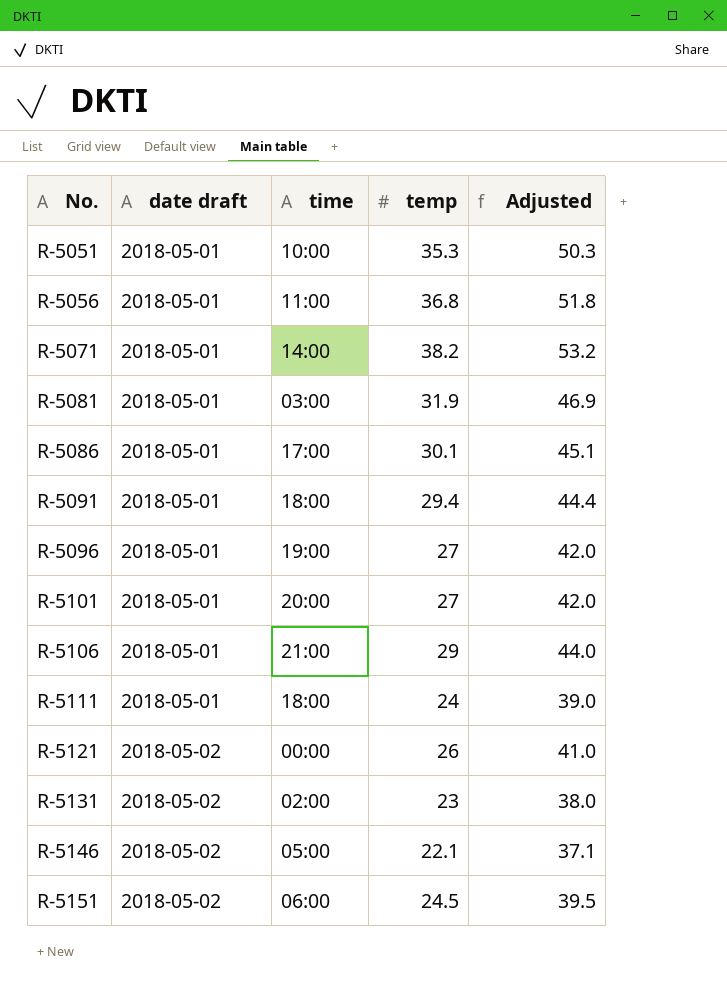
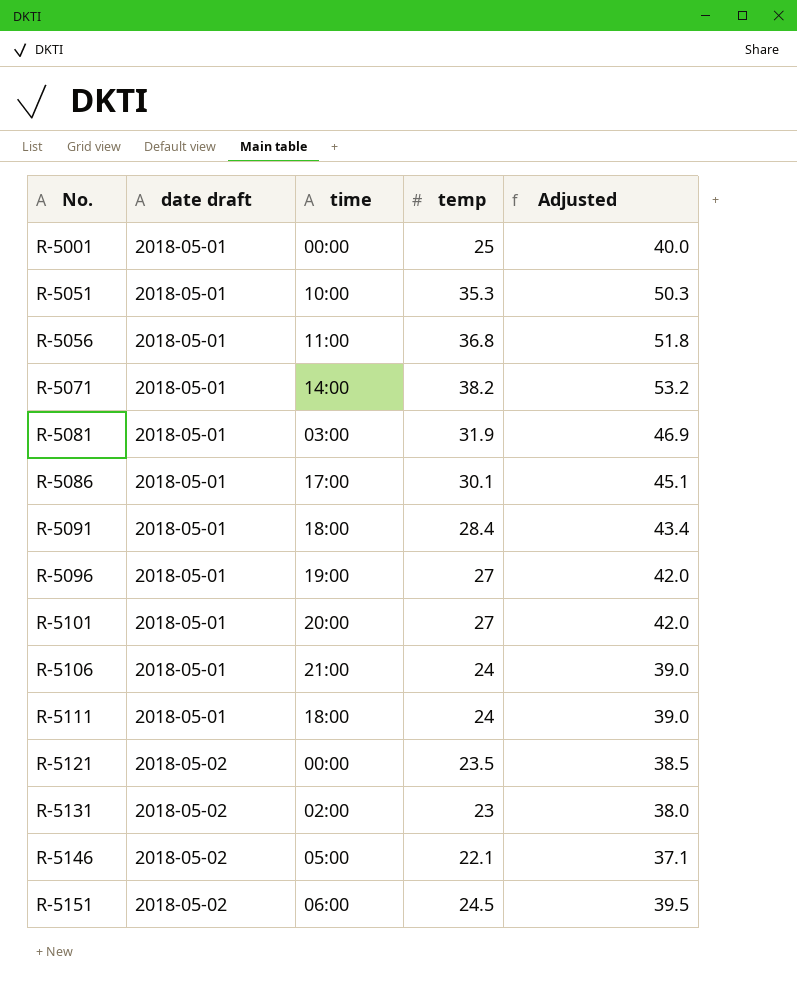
row R-5001: none -> 2018-05-01 | 00:00 | 25 | 40.0
R-5091 | temp: 29.4 -> 28.4
R-5091 | Adjusted: 44.4 -> 43.4
R-5106 | temp: 29 -> 24
R-5106 | Adjusted: 44.0 -> 39.0
R-5121 | temp: 26 -> 23.5
R-5121 | Adjusted: 41.0 -> 38.5

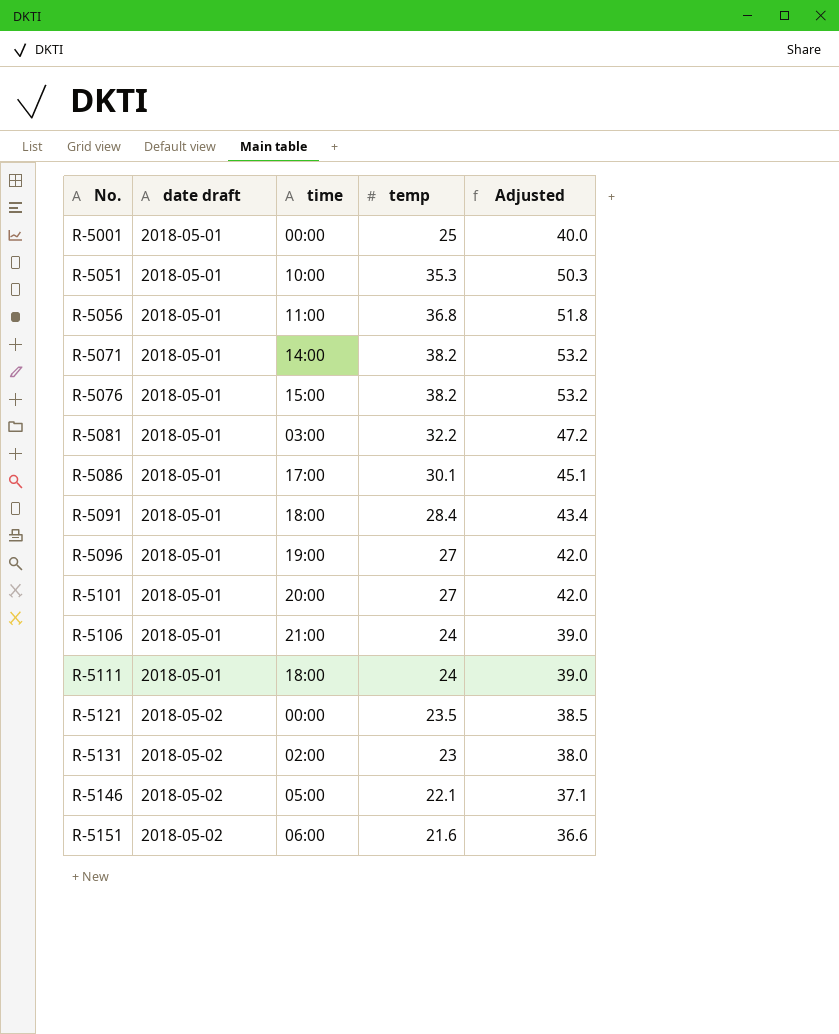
row R-5076: none -> 2018-05-01 | 15:00 | 38.2 | 53.2
R-5081 | temp: 31.9 -> 32.2
R-5081 | Adjusted: 46.9 -> 47.2
R-5151 | temp: 24.5 -> 21.6
R-5151 | Adjusted: 39.5 -> 36.6

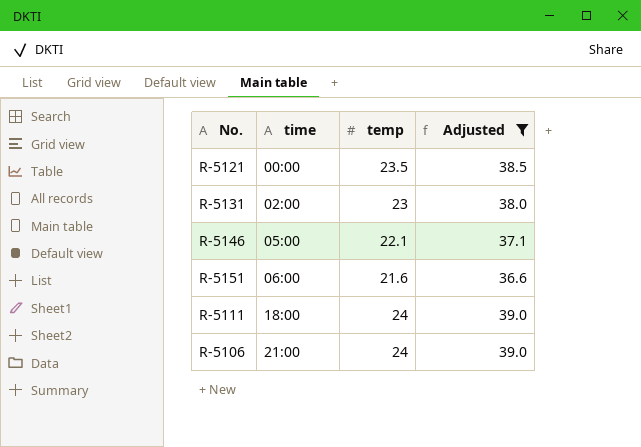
filter: none -> Adjusted <= 39.0
row order: No. ascending -> time ascending
column date draft | position: 2 -> none

